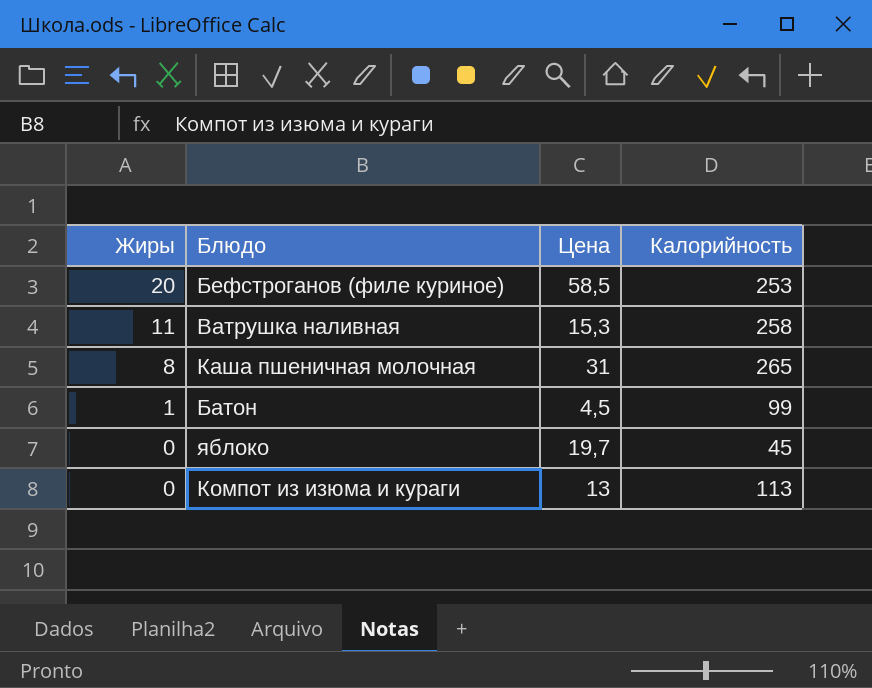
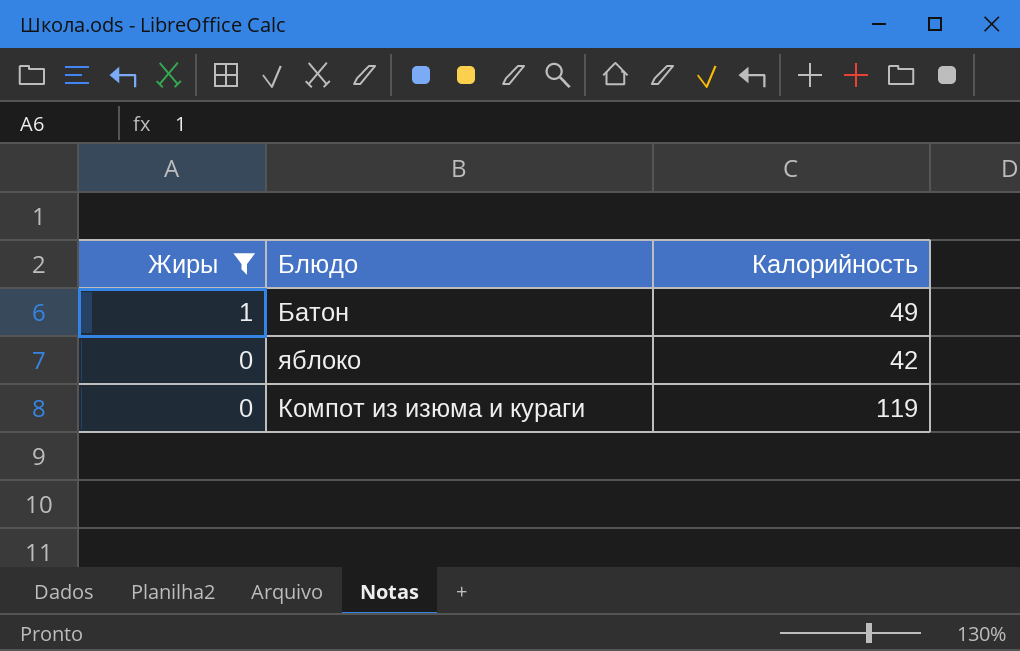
filter: none -> Жиры <= 1
column Цена | position: 3 -> none
Батон | Калорийность: 99 -> 49
яблоко | Калорийность: 45 -> 42
Компот из изюма и кураги | Калорийность: 113 -> 119

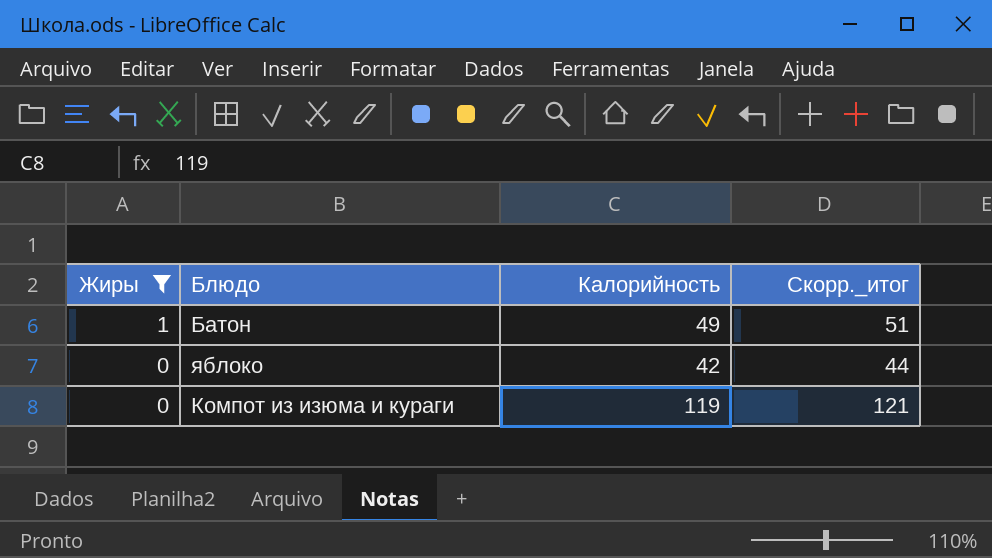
column Скорр._итог | formula: none -> [Калорийность] + 2

